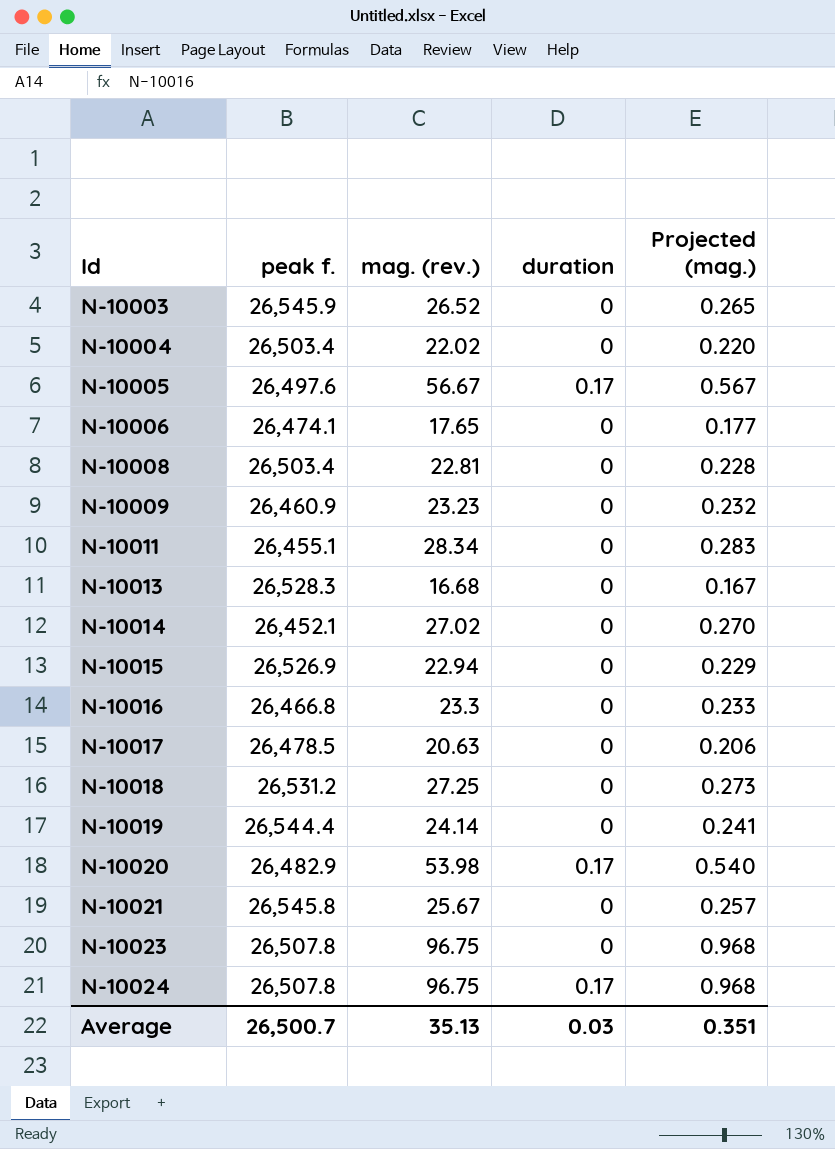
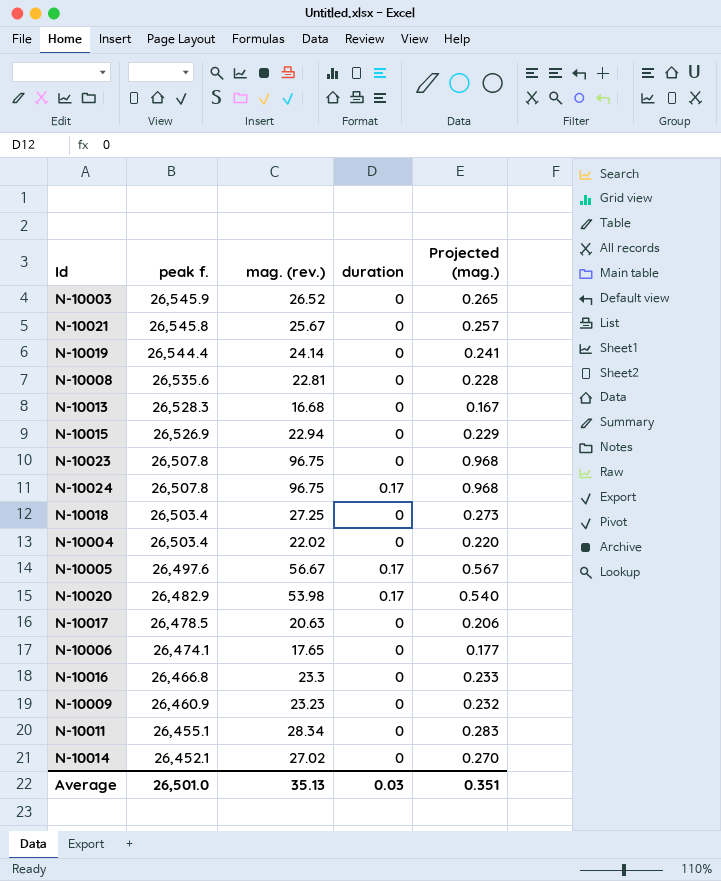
row order: Id ascending -> peak f. descending
N-10008 | peak f.: 26,503.4 -> 26,535.6
N-10018 | peak f.: 26,531.2 -> 26,503.4
Average | peak f.: 26,500.7 -> 26,501.0

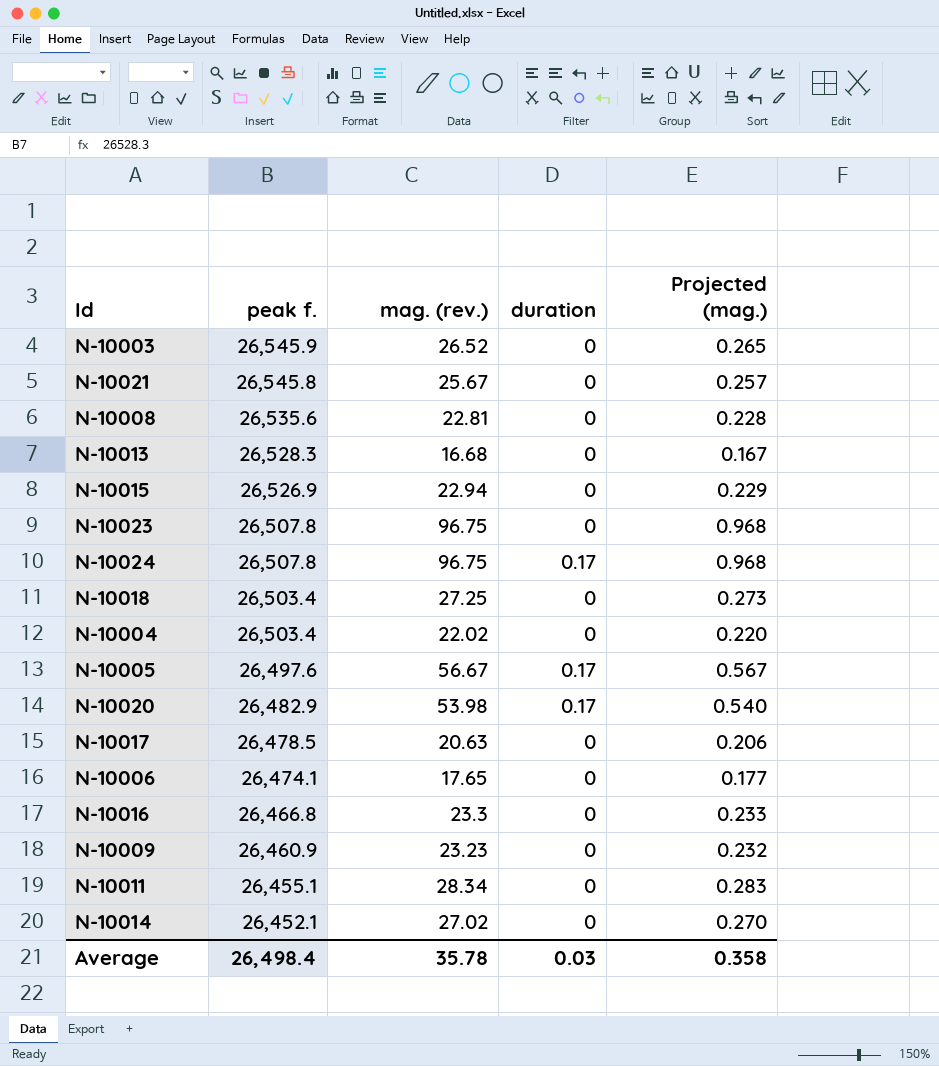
row N-10019: 26,544.4 | 24.14 | 0 | 0.241 -> none
Average | peak f.: 26,501.0 -> 26,498.4
Average | mag. (rev.): 35.13 -> 35.78
Average | Projected (mag.): 0.351 -> 0.358

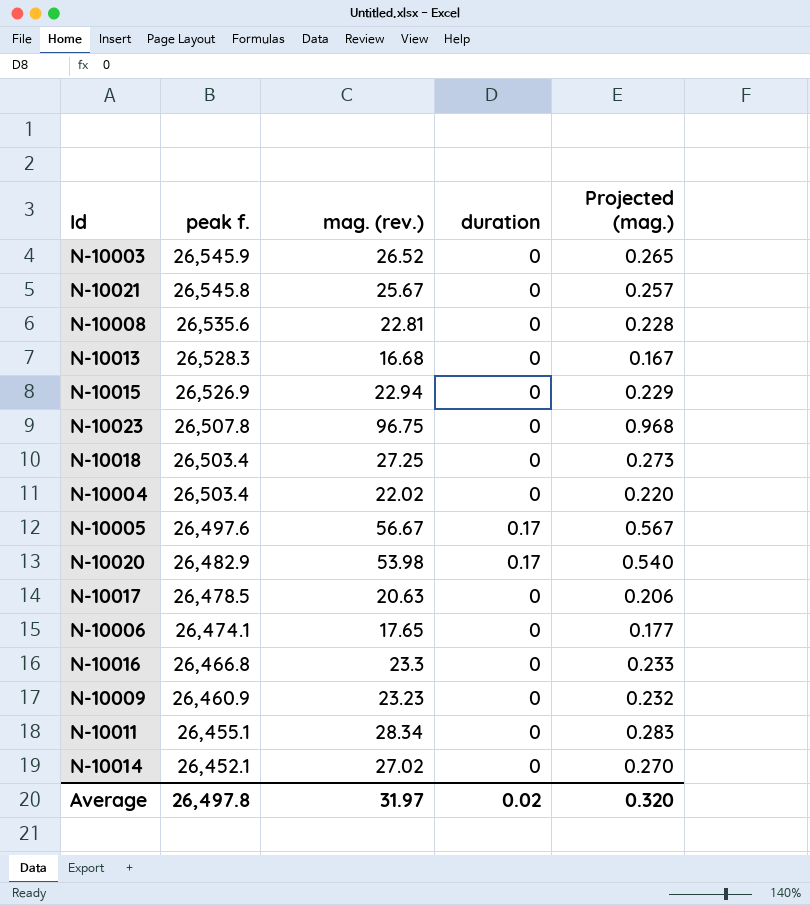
row N-10024: 26,507.8 | 96.75 | 0.17 | 0.968 -> none
Average | peak f.: 26,498.4 -> 26,497.8
Average | mag. (rev.): 35.78 -> 31.97
Average | duration: 0.03 -> 0.02
Average | Projected (mag.): 0.358 -> 0.320

